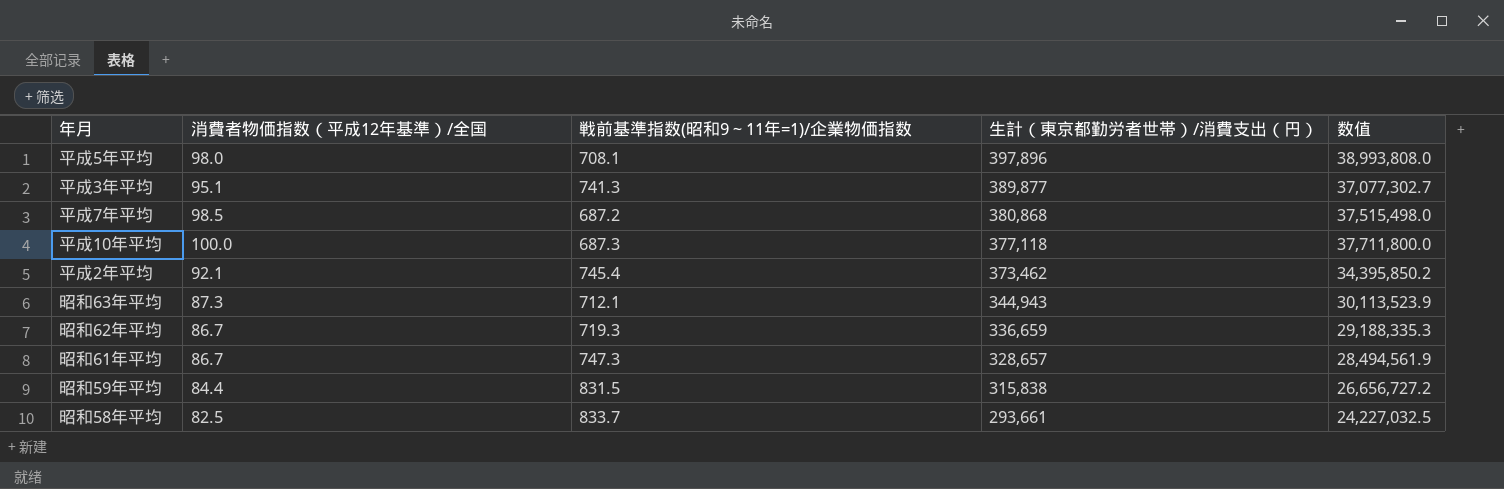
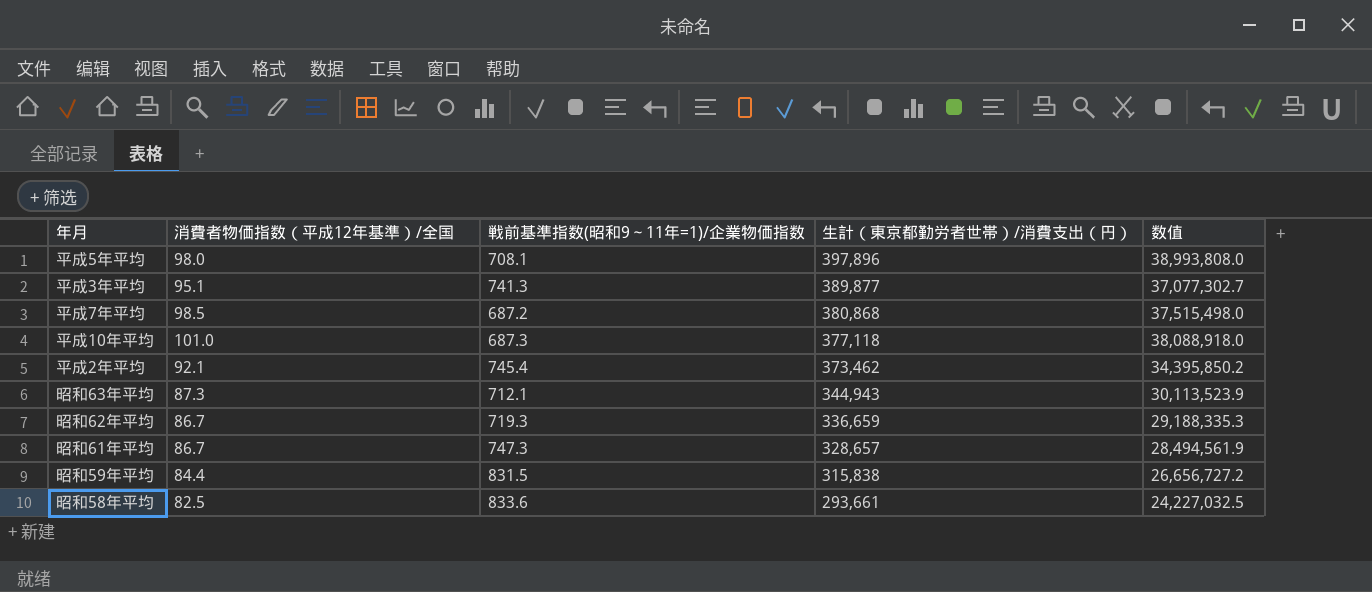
平成10年平均 | 消費者物価指数（平成12年基準）/全国: 100.0 -> 101.0
平成10年平均 | 数值: 37,711,800.0 -> 38,088,918.0
昭和58年平均 | 戦前基準指数(昭和9～11年=1)/企業物価指数: 833.7 -> 833.6

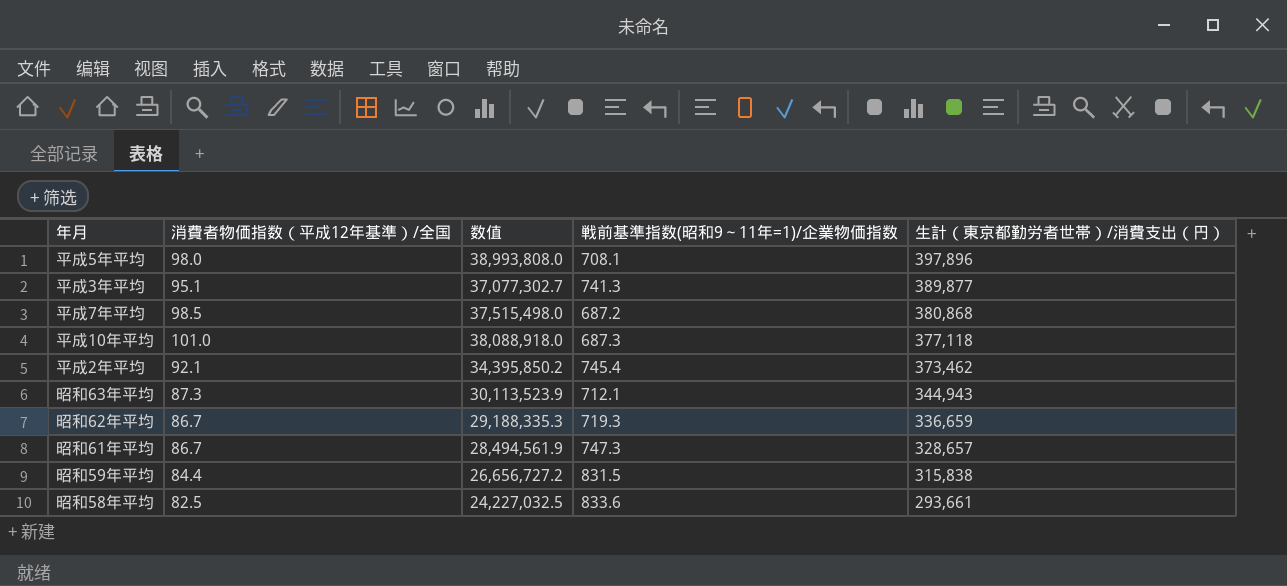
column 数值 | position: 5 -> 3

